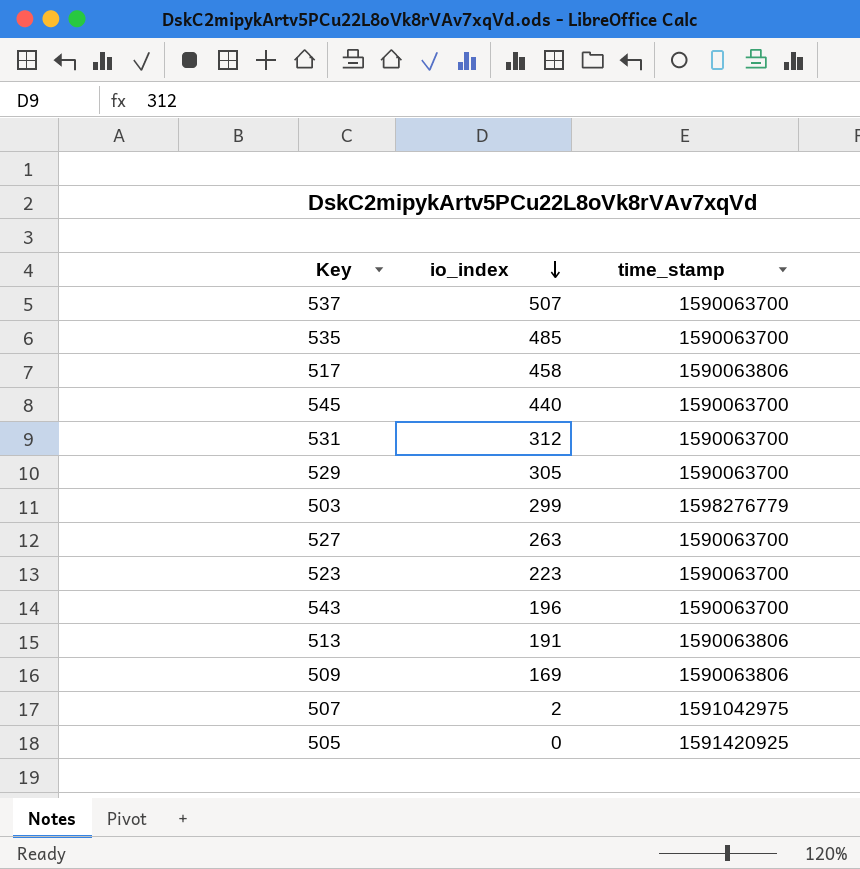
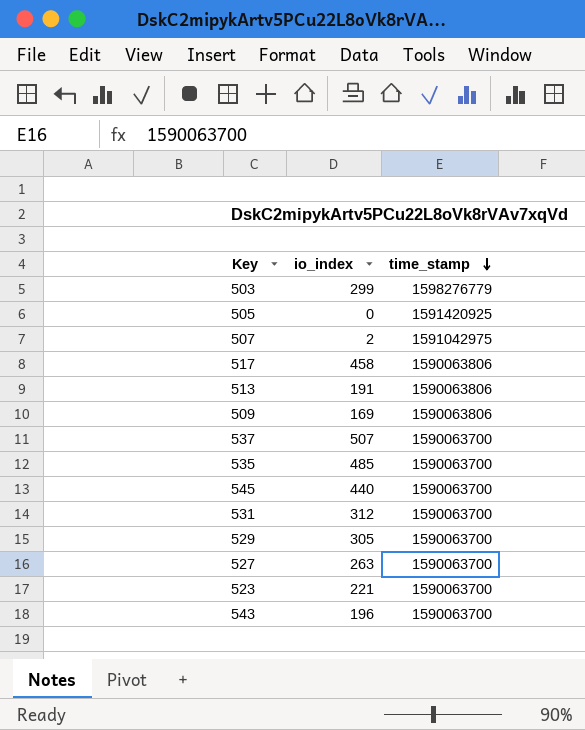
row order: io_index descending -> time_stamp descending
523 | io_index: 223 -> 221

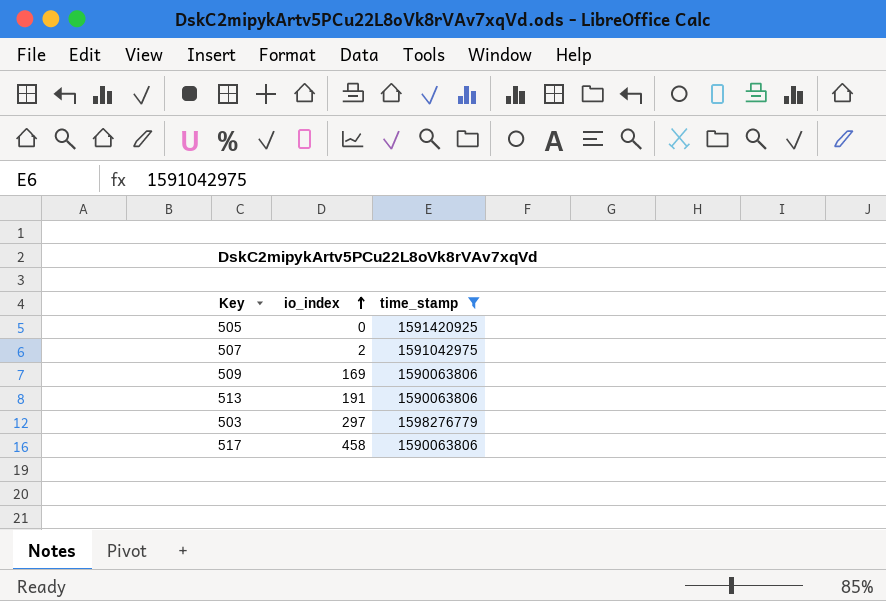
filter: none -> time_stamp != 1590063700
row order: time_stamp descending -> io_index ascending
503 | io_index: 299 -> 297

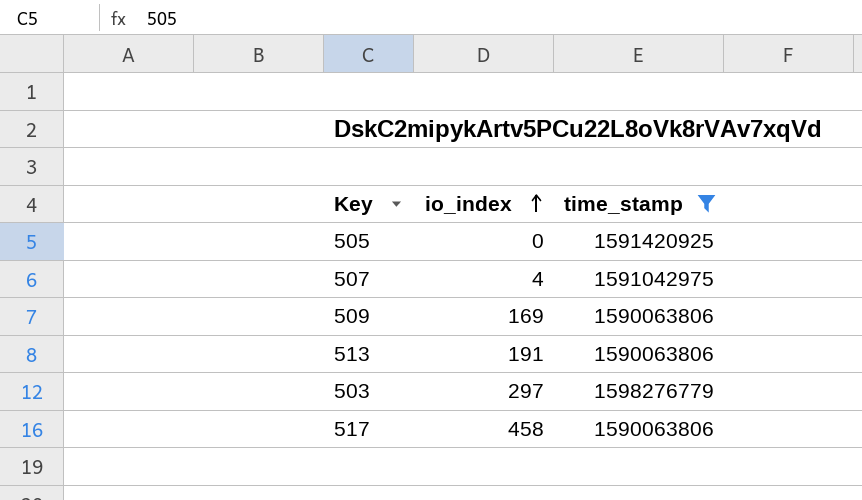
507 | io_index: 2 -> 4

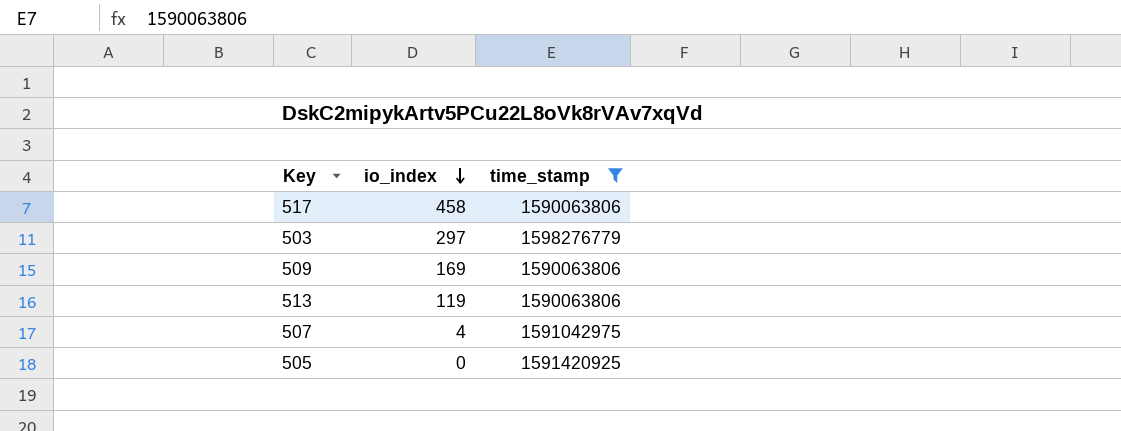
row order: io_index ascending -> io_index descending
513 | io_index: 191 -> 119

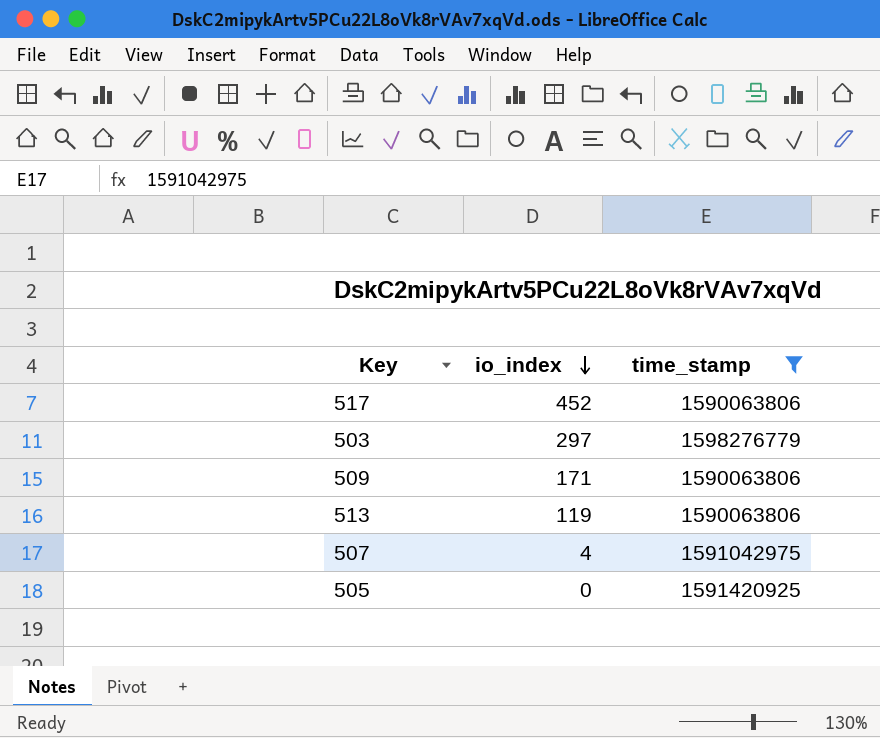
517 | io_index: 458 -> 452
509 | io_index: 169 -> 171

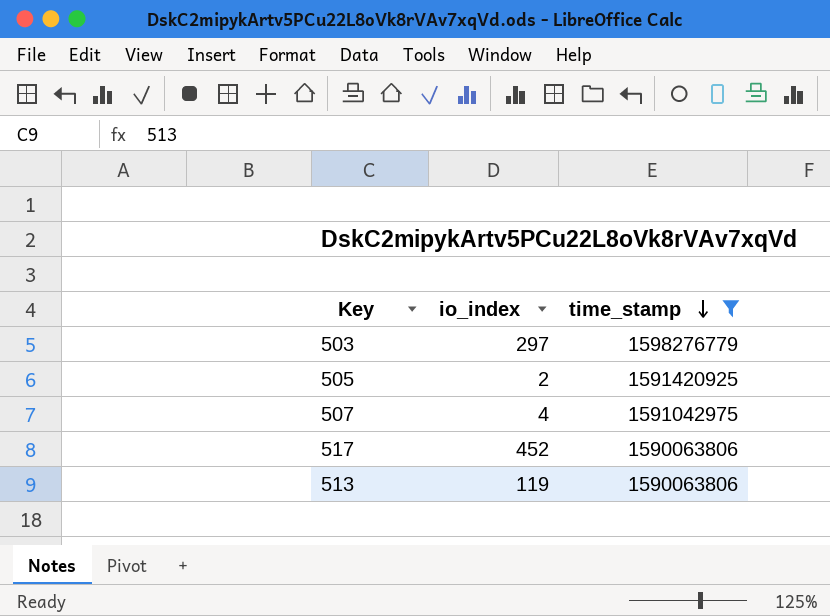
row order: io_index descending -> time_stamp descending
row 509: 171 | 1590063806 -> none
505 | io_index: 0 -> 2

